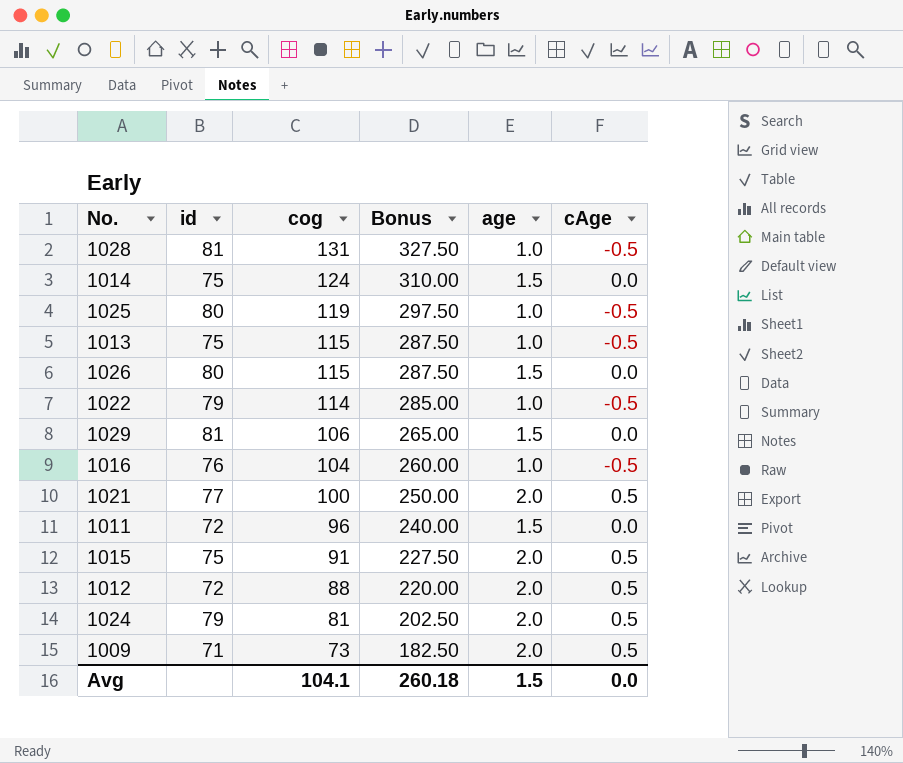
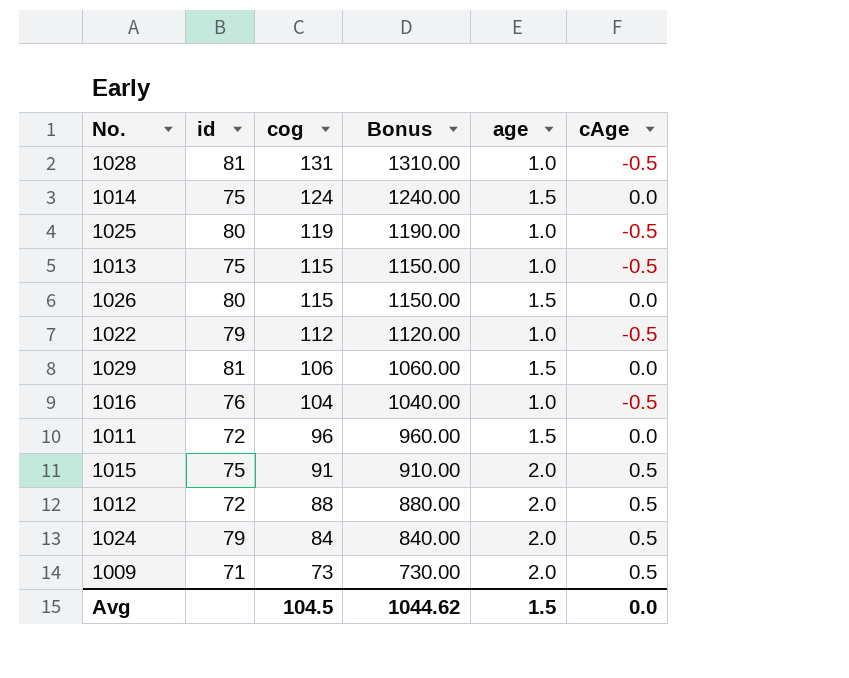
column Bonus | formula: [cog] * 2.5 -> [cog] * 10
row 1021: 77 | 100 | 250.00 | 2.0 | 0.5 -> none
1022 | cog: 114 -> 112
1024 | cog: 81 -> 84
Avg | cog: 104.1 -> 104.5
Avg | Bonus: 260.18 -> 1044.62

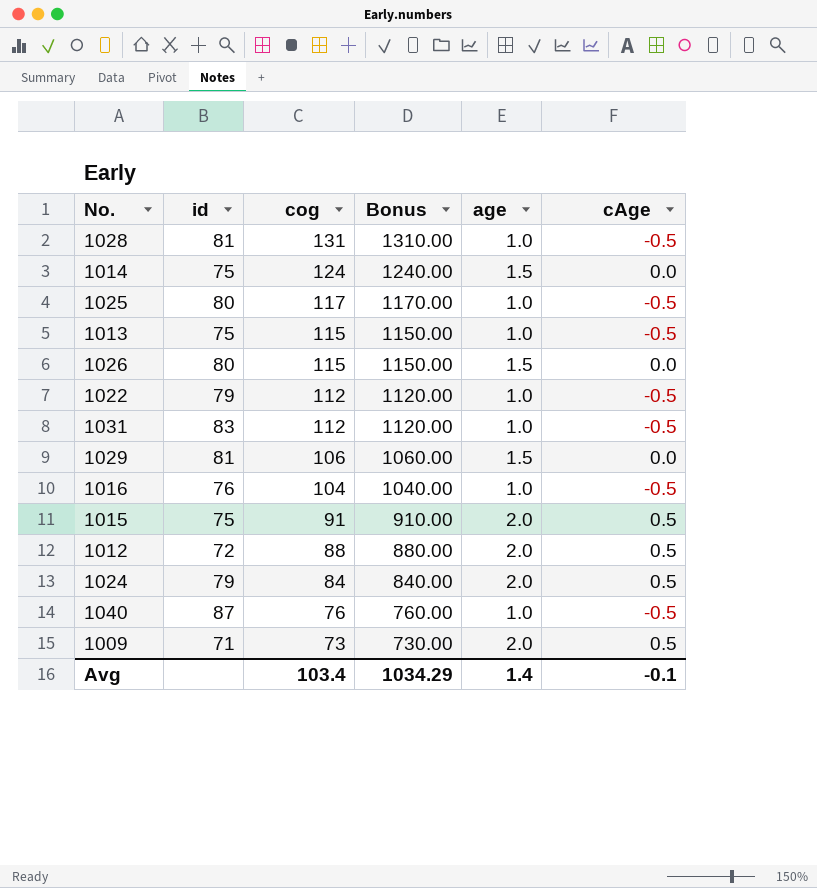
row 1011: 72 | 96 | 960.00 | 1.5 | 0.0 -> none
1025 | cog: 119 -> 117
1025 | Bonus: 1190.00 -> 1170.00
row 1031: none -> 83 | 112 | 1120.00 | 1.0 | -0.5
row 1040: none -> 87 | 76 | 760.00 | 1.0 | -0.5
Avg | cog: 104.5 -> 103.4
Avg | Bonus: 1044.62 -> 1034.29
Avg | age: 1.5 -> 1.4
Avg | cAge: 0.0 -> -0.1

